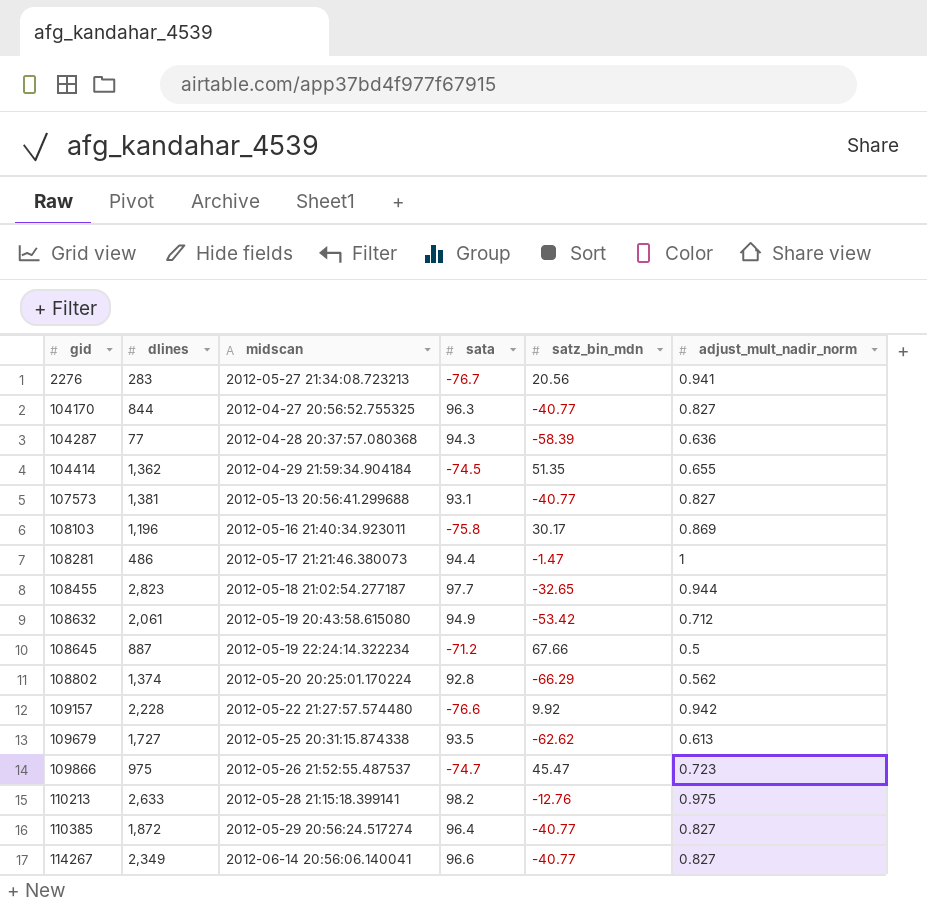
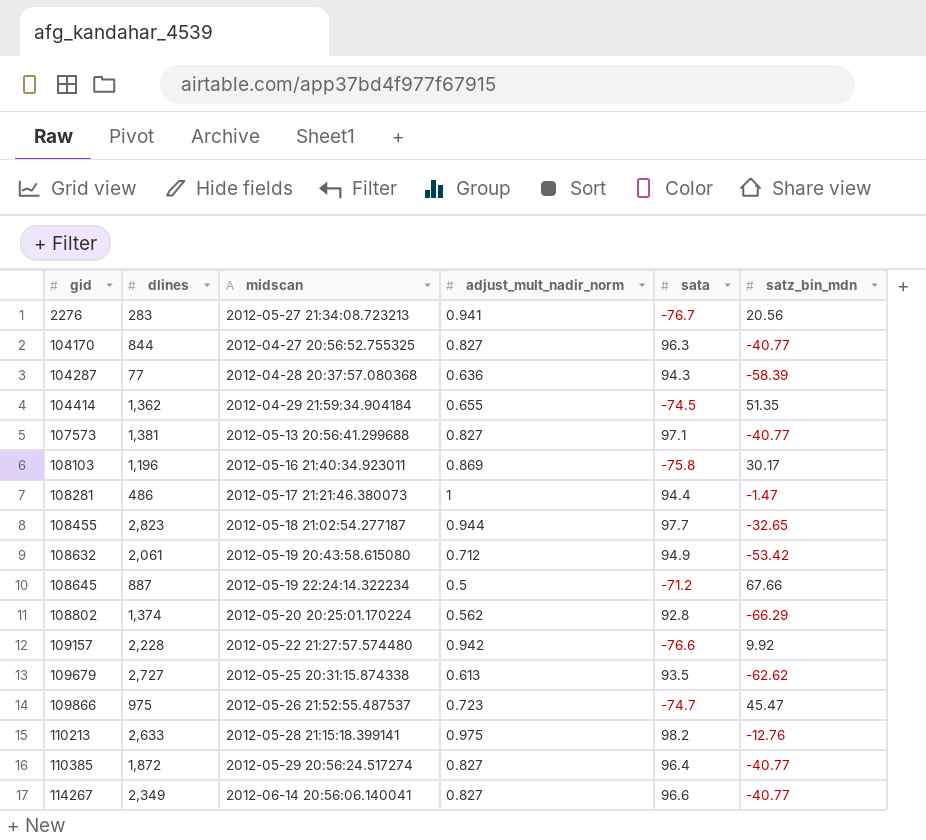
column adjust_mult_nadir_norm | position: 6 -> 4
107573 | sata: 93.1 -> 97.1
109679 | dlines: 1,727 -> 2,727

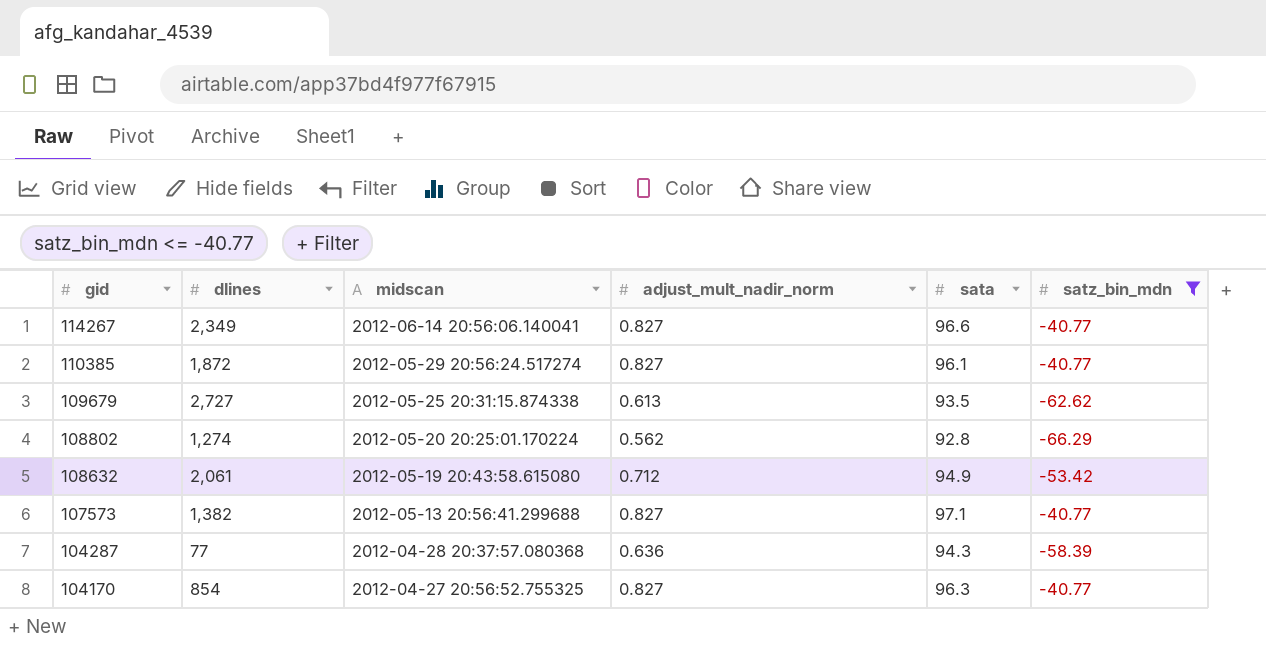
filter: none -> satz_bin_mdn <= -40.77
row order: gid ascending -> gid descending
110385 | sata: 96.4 -> 96.1
108802 | dlines: 1,374 -> 1,274
107573 | dlines: 1,381 -> 1,382
104170 | dlines: 844 -> 854

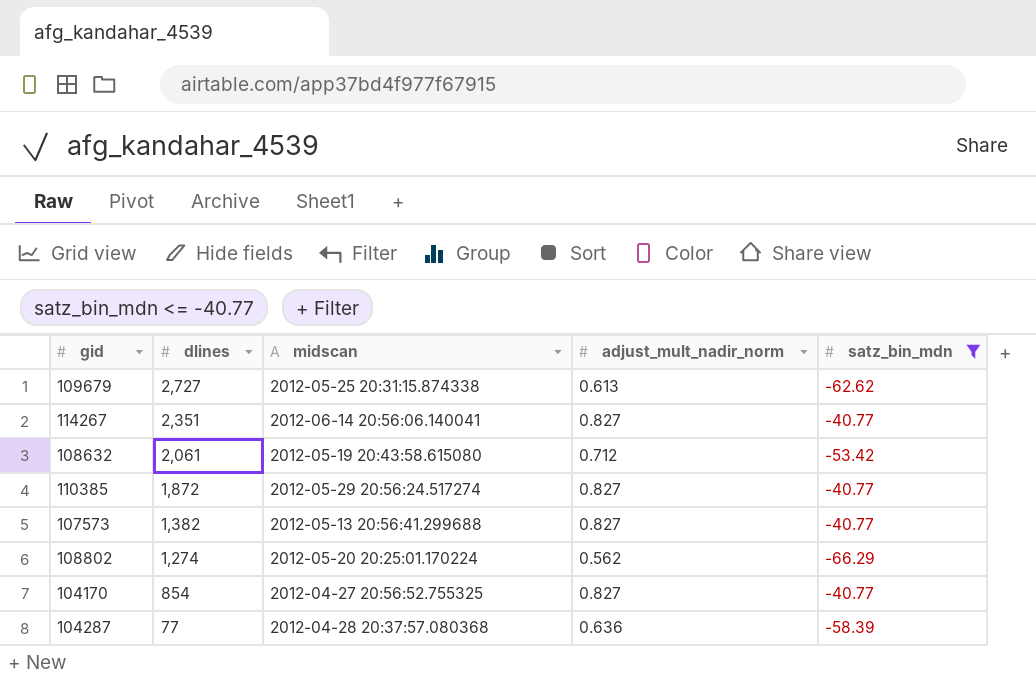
row order: gid descending -> dlines descending
column sata | position: 5 -> none
114267 | dlines: 2,349 -> 2,351

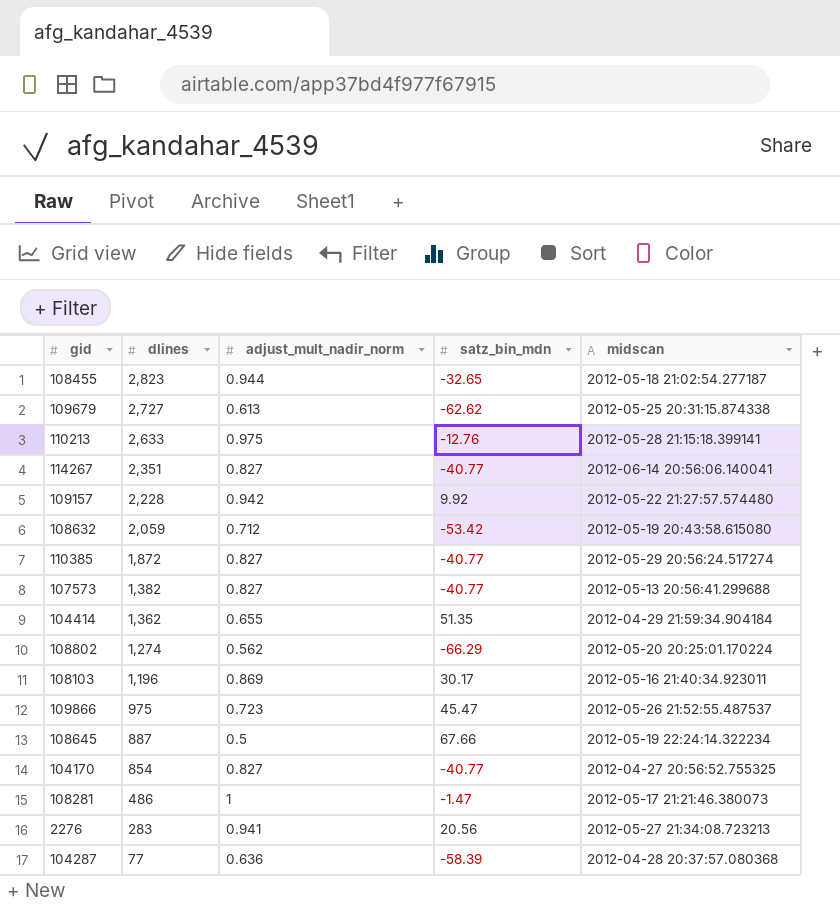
filter: satz_bin_mdn <= -40.77 -> none
column midscan | position: 3 -> 5
108632 | dlines: 2,061 -> 2,059

